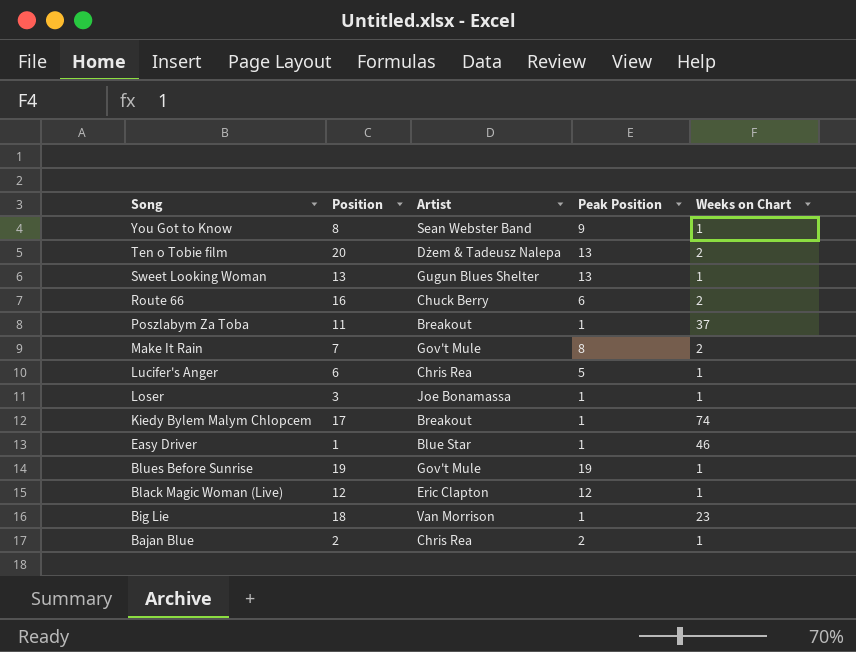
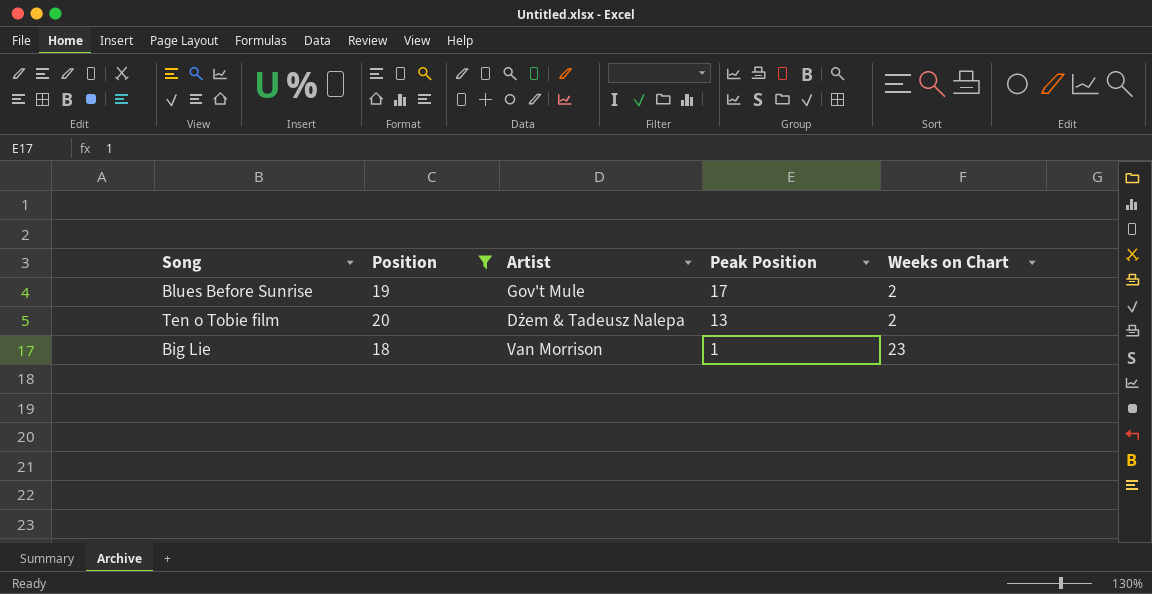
filter: none -> Position >= 18
row order: Song descending -> Peak Position descending
Blues Before Sunrise | Peak Position: 19 -> 17
Blues Before Sunrise | Weeks on Chart: 1 -> 2

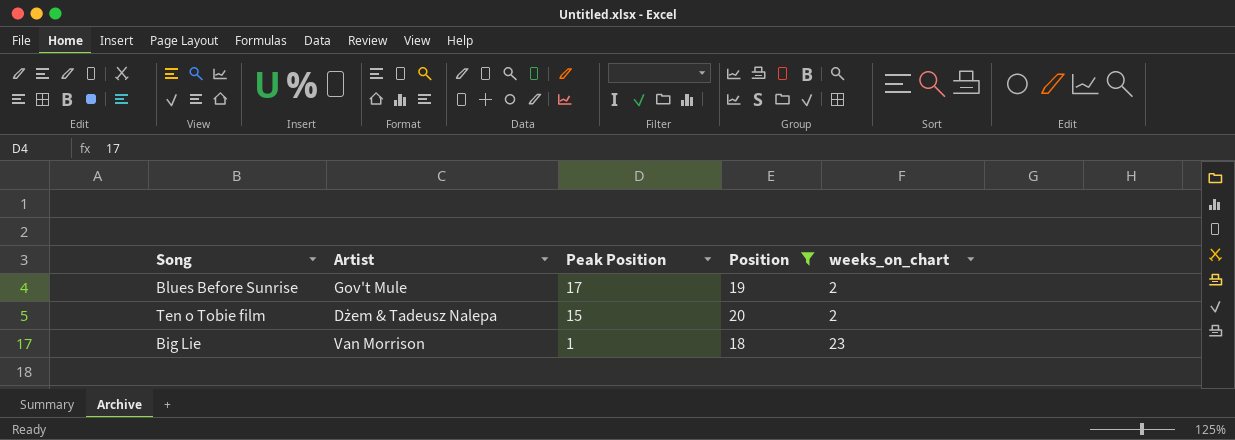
column Position | position: 2 -> 4
column name: Weeks on Chart -> weeks_on_chart
Ten o Tobie film | Peak Position: 13 -> 15

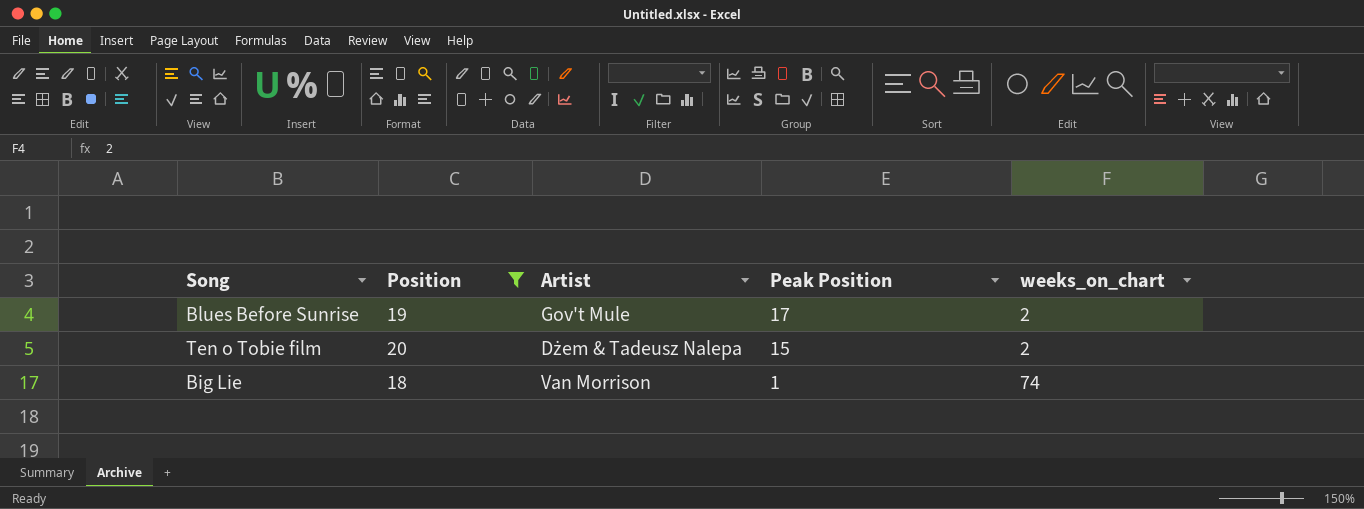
column Position | position: 4 -> 2
Big Lie | weeks_on_chart: 23 -> 74

